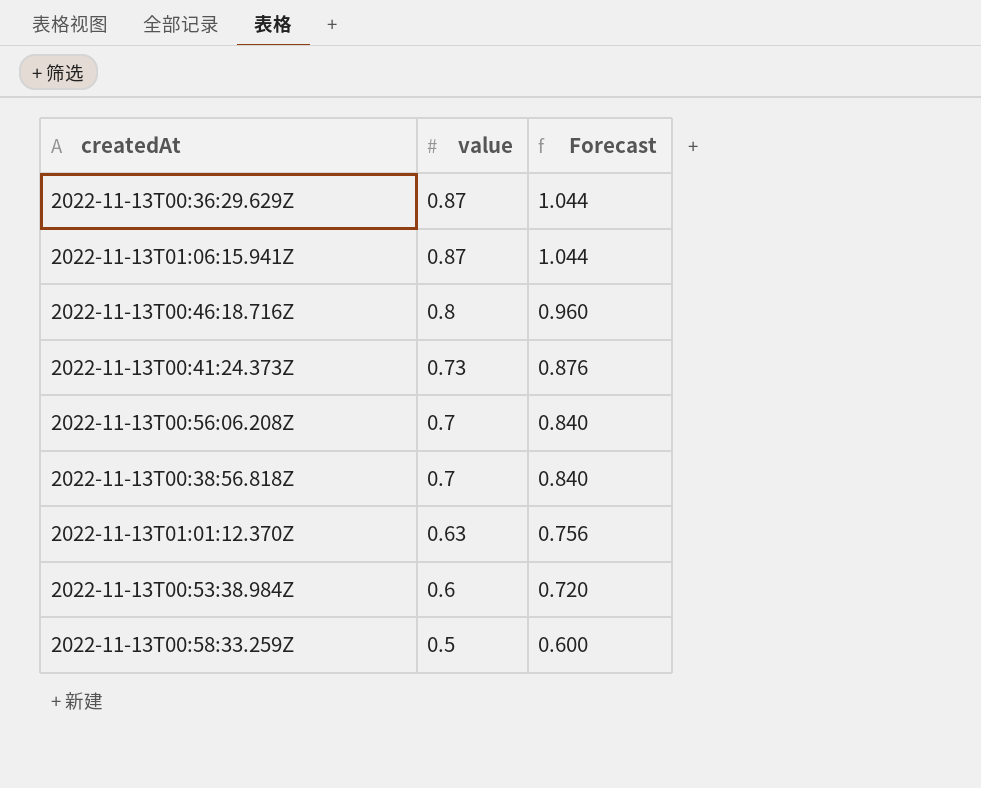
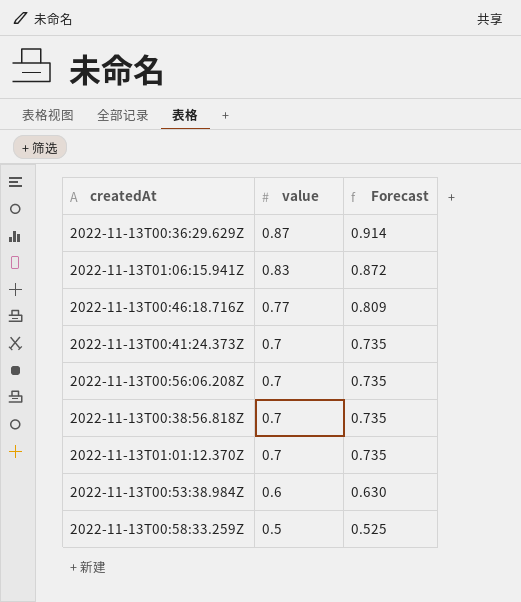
column Forecast | formula: [value] * 1.2 -> [value] * 1.05
2022-11-13T01:06:15.941Z | value: 0.87 -> 0.83
2022-11-13T00:46:18.716Z | value: 0.8 -> 0.77
2022-11-13T00:41:24.373Z | value: 0.73 -> 0.7
2022-11-13T01:01:12.370Z | value: 0.63 -> 0.7

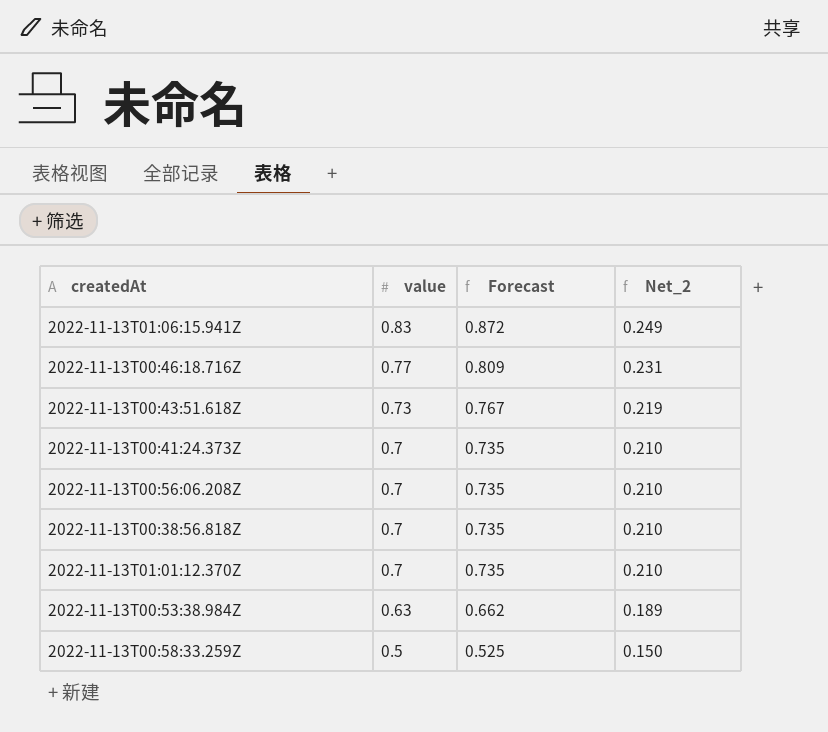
column Net_2 | formula: none -> [value] * 0.3
row 2022-11-13T00:36:29.629Z: 0.87 | 0.914 -> none
row 2022-11-13T00:43:51.618Z: none -> 0.73 | 0.767 | 0.219
2022-11-13T00:53:38.984Z | value: 0.6 -> 0.63
2022-11-13T00:53:38.984Z | Forecast: 0.630 -> 0.662

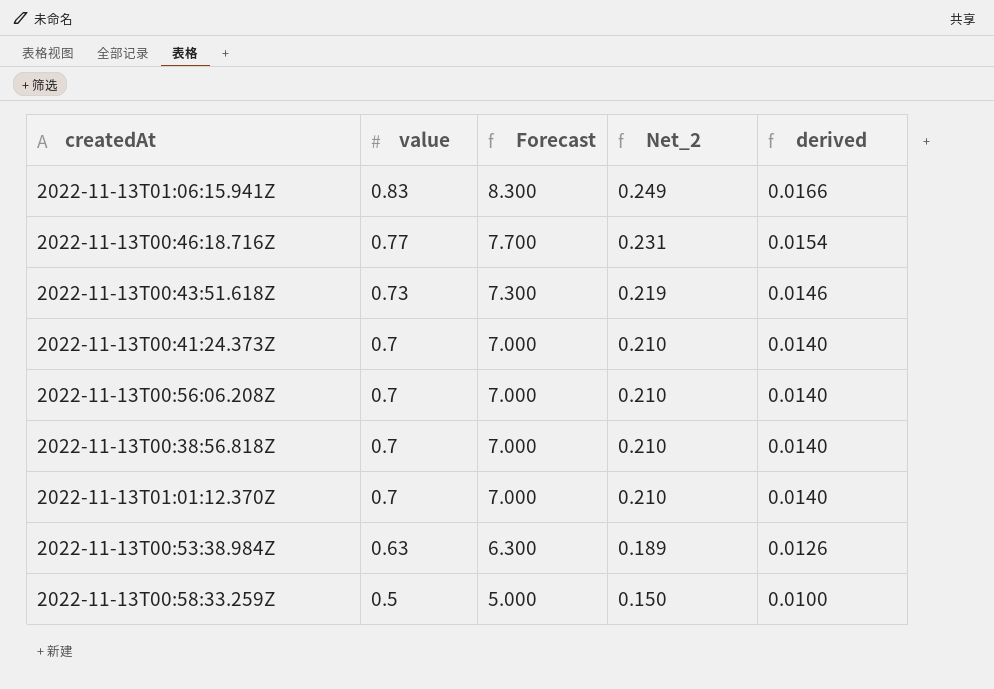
column Forecast | formula: [value] * 1.05 -> [value] * 10
column derived | formula: none -> [value] * 0.02

